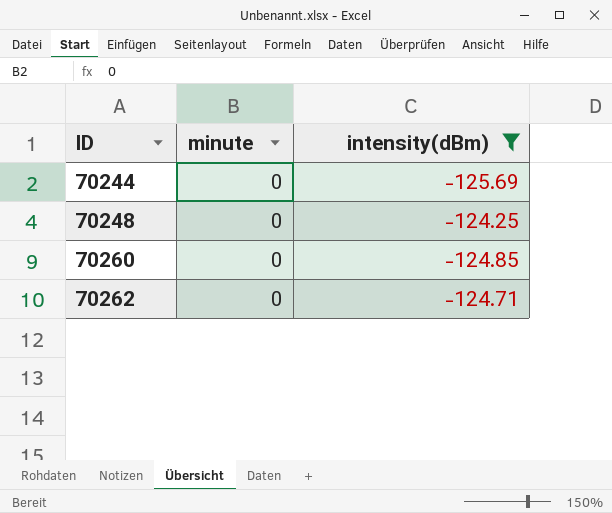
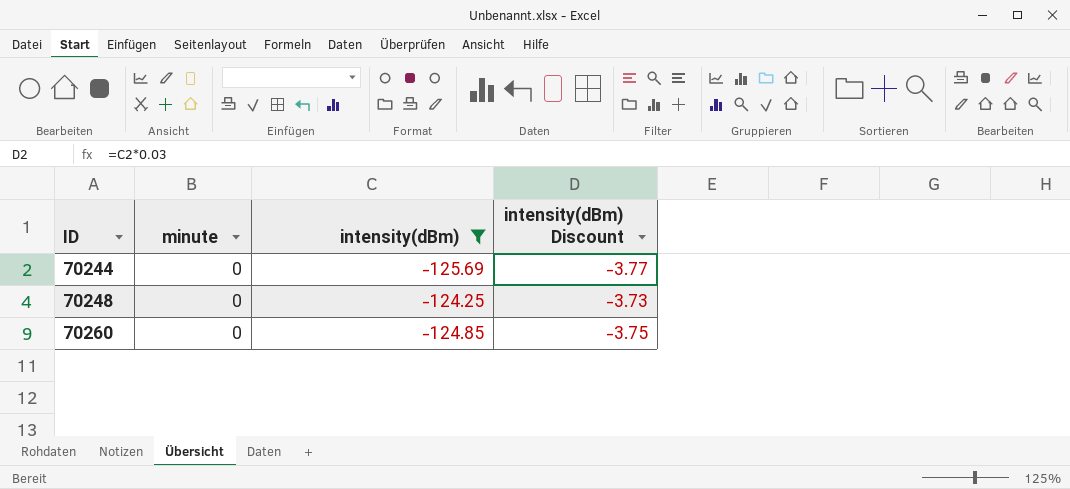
column intensity(dBm) Discount | formula: none -> [intensity(dBm)] * 0.03
row 70262: 0 | -124.71 -> none

